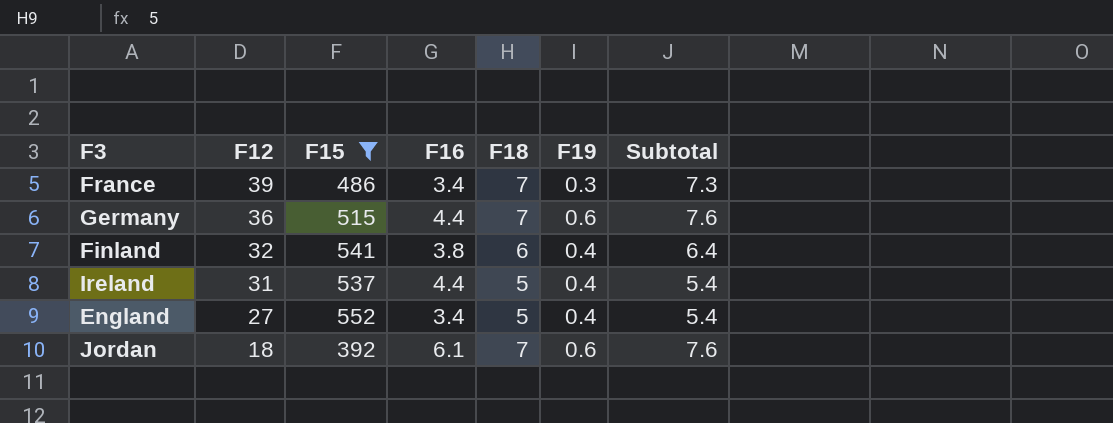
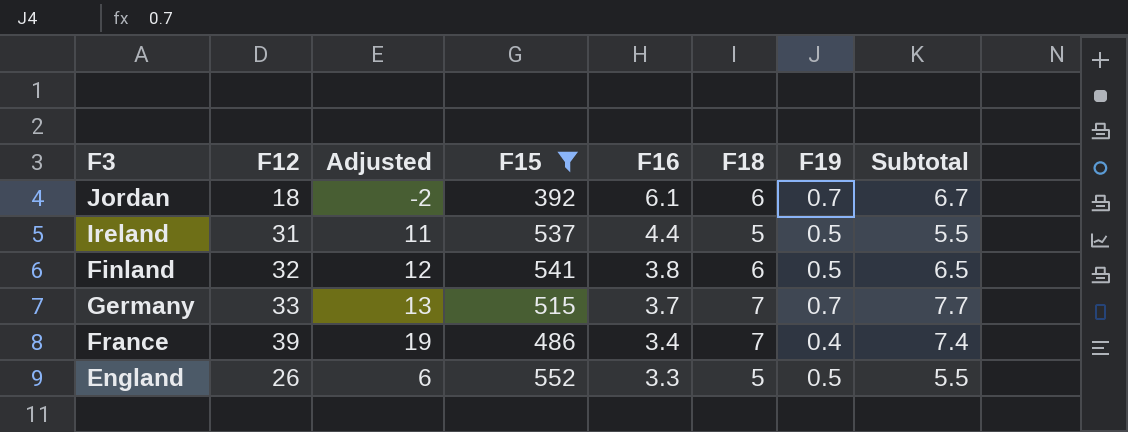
row order: F12 descending -> F16 descending
column Adjusted | formula: none -> [F12] - 20
Jordan | F18: 7 -> 6
Jordan | F19: 0.6 -> 0.7
Jordan | Subtotal: 7.6 -> 6.7
Ireland | F19: 0.4 -> 0.5
Ireland | Subtotal: 5.4 -> 5.5
Finland | F19: 0.4 -> 0.5
Finland | Subtotal: 6.4 -> 6.5
Germany | F12: 36 -> 33
Germany | F16: 4.4 -> 3.7
Germany | F19: 0.6 -> 0.7
Germany | Subtotal: 7.6 -> 7.7
France | F19: 0.3 -> 0.4
France | Subtotal: 7.3 -> 7.4
England | F12: 27 -> 26
England | F16: 3.4 -> 3.3
England | F19: 0.4 -> 0.5
England | Subtotal: 5.4 -> 5.5

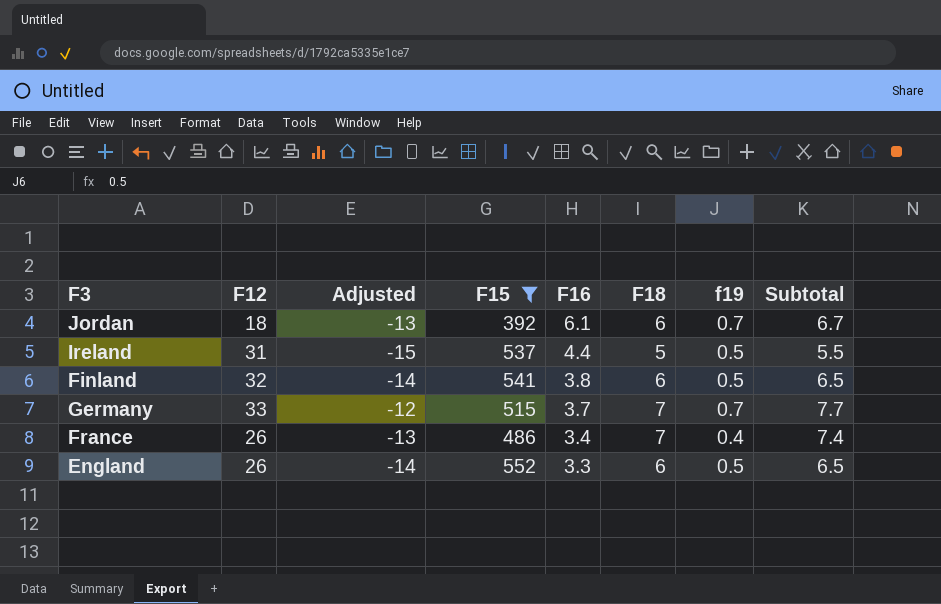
column Adjusted | formula: [F12] - 20 -> [Subtotal] - 20
column name: F19 -> f19
France | F12: 39 -> 26
England | F18: 5 -> 6
England | Subtotal: 5.5 -> 6.5

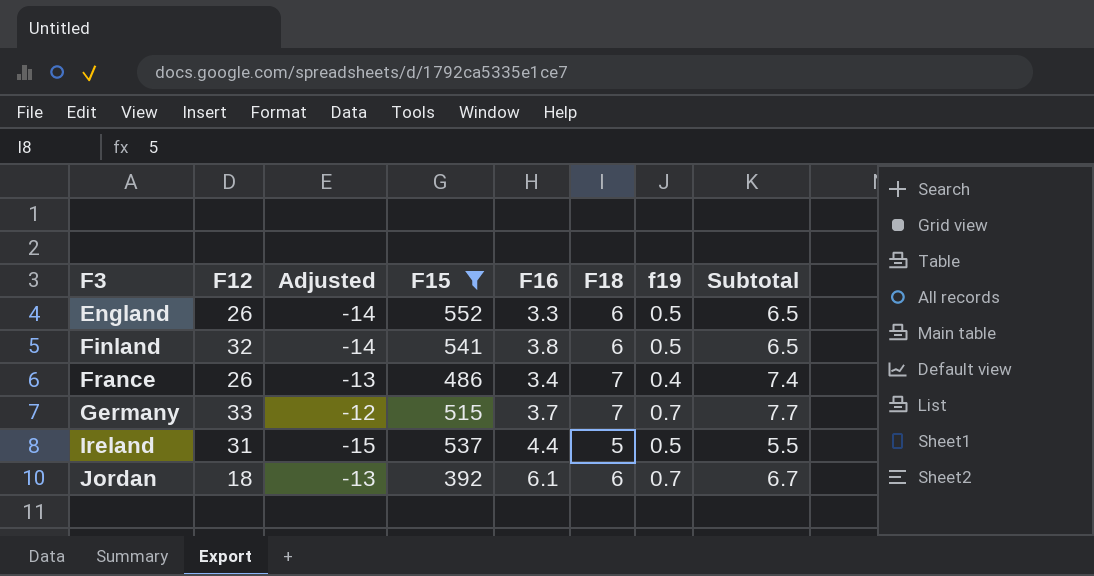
row order: F16 descending -> F3 ascending

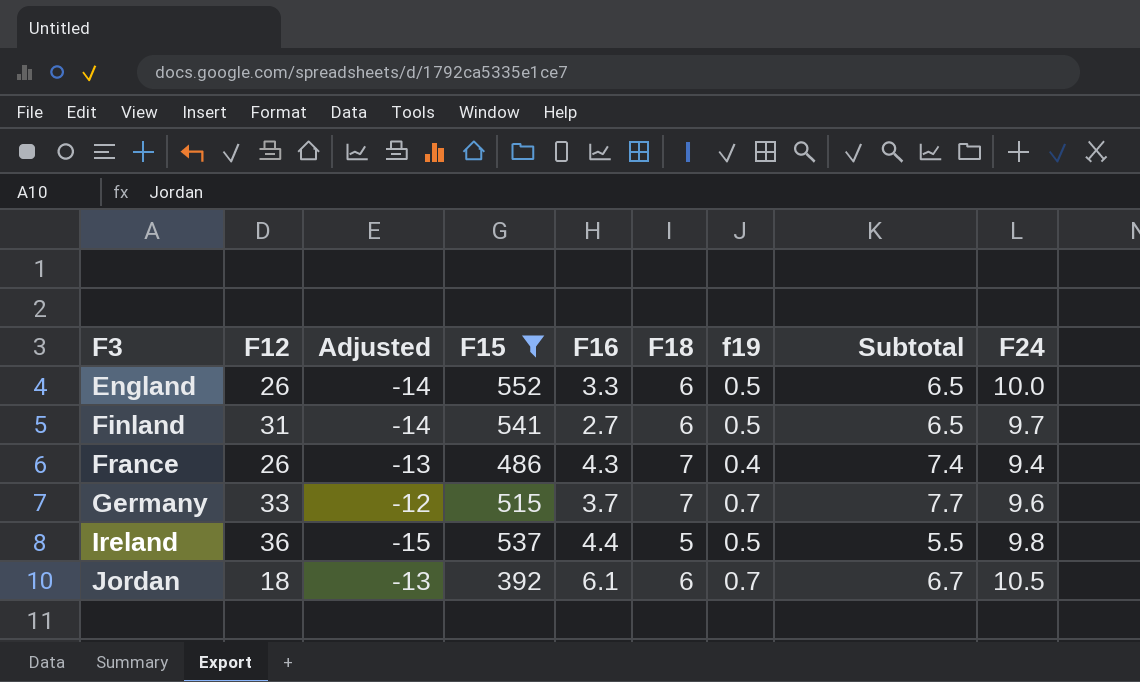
column F24 | position: none -> 9
Finland | F12: 32 -> 31
Finland | F16: 3.8 -> 2.7
France | F16: 3.4 -> 4.3
Ireland | F12: 31 -> 36

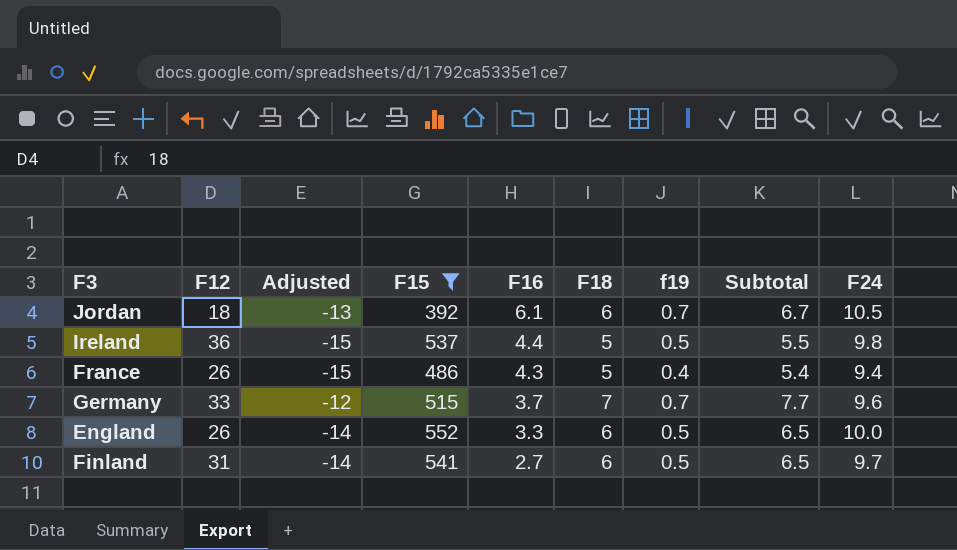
row order: F3 ascending -> F16 descending
France | Adjusted: -13 -> -15
France | F18: 7 -> 5
France | Subtotal: 7.4 -> 5.4

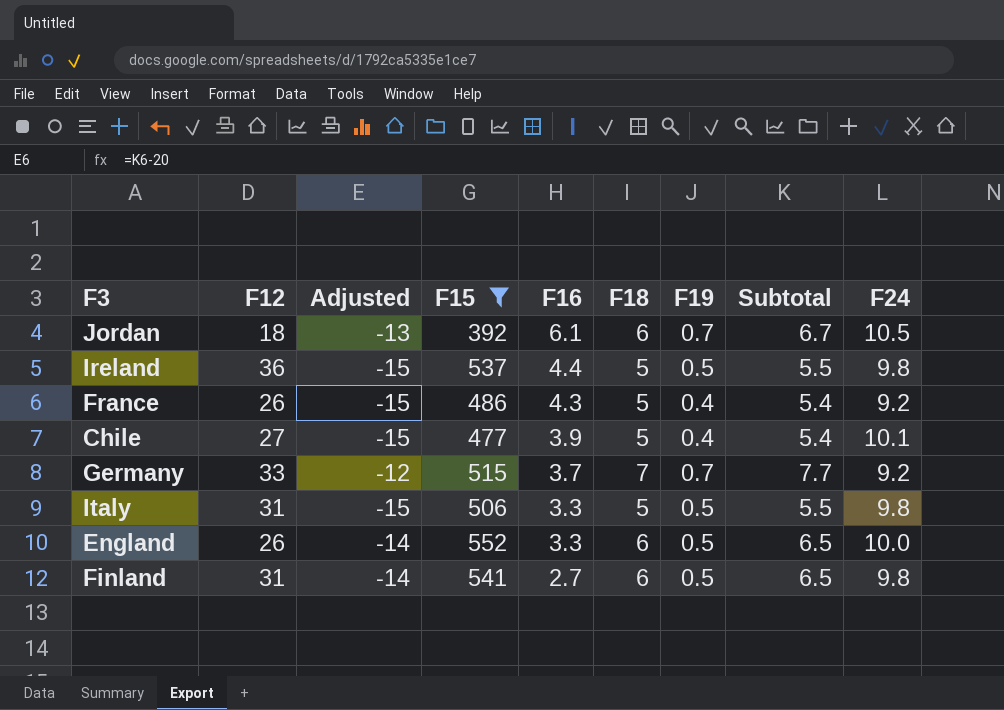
column name: f19 -> F19
France | F24: 9.4 -> 9.2
row Chile: none -> 27 | -15 | 477 | 3.9 | 5 | 0.4 | 5.4 | 10.1
Germany | F24: 9.6 -> 9.2
row Italy: none -> 31 | -15 | 506 | 3.3 | 5 | 0.5 | 5.5 | 9.8
Finland | F24: 9.7 -> 9.8

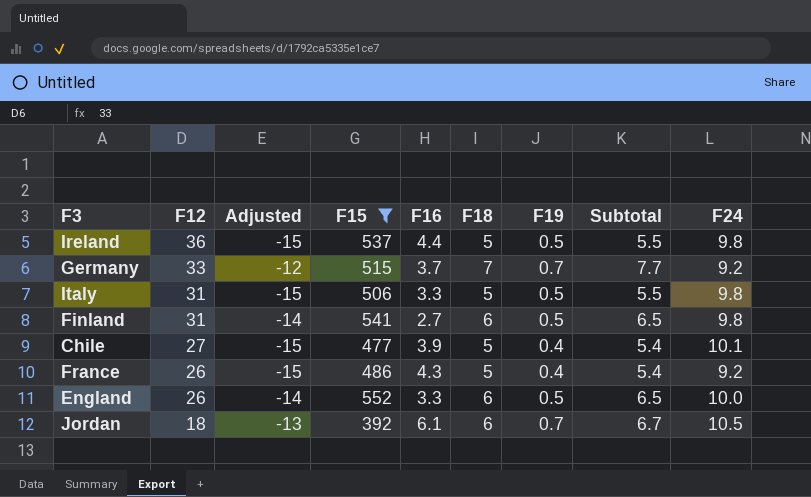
row order: F16 descending -> F12 descending

